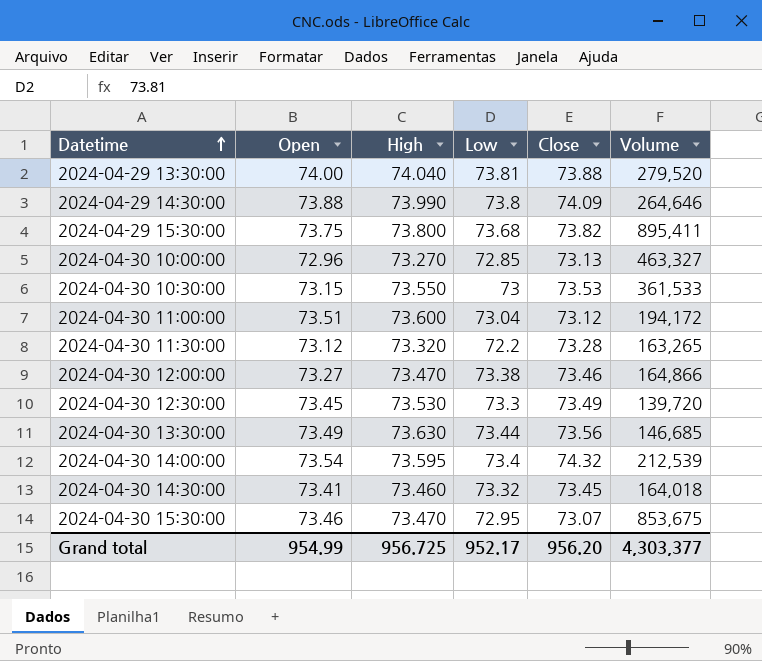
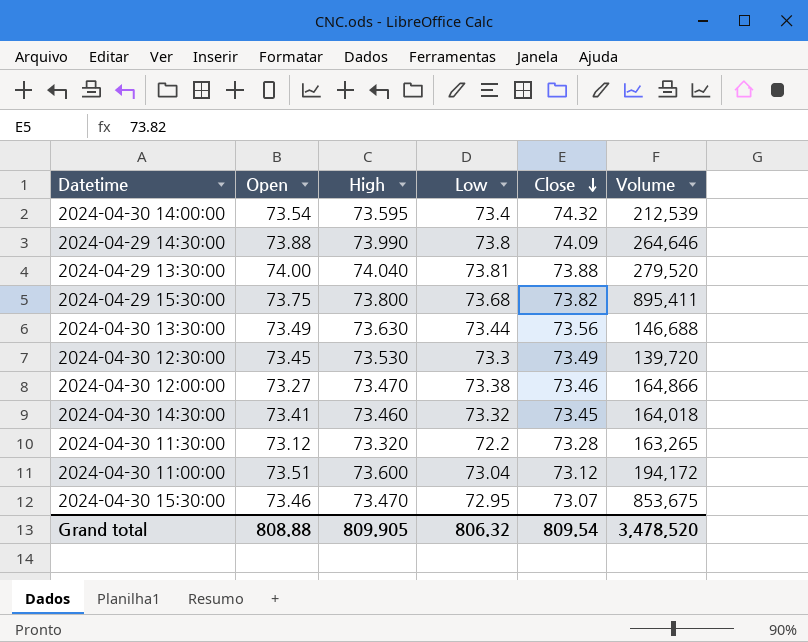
row order: Datetime ascending -> Close descending
row 2024-04-30 10:00:00: 72.96 | 73.270 | 72.85 | 73.13 | 463,327 -> none
row 2024-04-30 10:30:00: 73.15 | 73.550 | 73 | 73.53 | 361,533 -> none
2024-04-30 13:30:00 | Volume: 146,685 -> 146,688
Grand total | Open: 954.99 -> 808.88
Grand total | High: 956.725 -> 809.905
Grand total | Low: 952.17 -> 806.32
Grand total | Close: 956.20 -> 809.54
Grand total | Volume: 4,303,377 -> 3,478,520

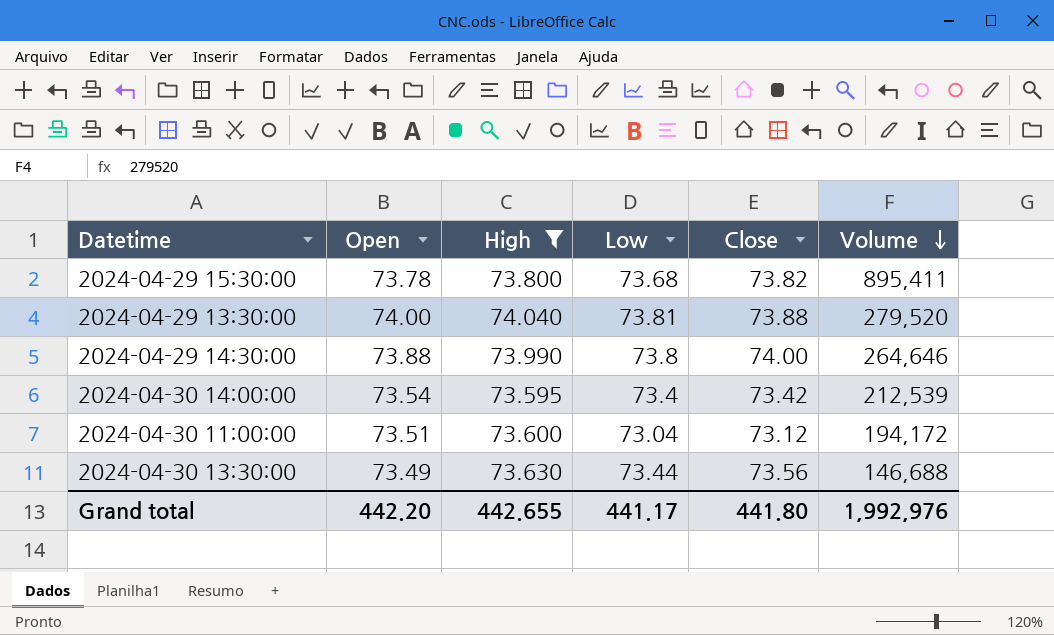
filter: none -> High >= 73.595
row order: Close descending -> Volume descending
2024-04-29 15:30:00 | Open: 73.75 -> 73.78
2024-04-29 14:30:00 | Close: 74.09 -> 74.00
2024-04-30 14:00:00 | Close: 74.32 -> 73.42
Grand total | Open: 808.88 -> 442.20
Grand total | High: 809.905 -> 442.655
Grand total | Low: 806.32 -> 441.17
Grand total | Close: 809.54 -> 441.80
Grand total | Volume: 3,478,520 -> 1,992,976

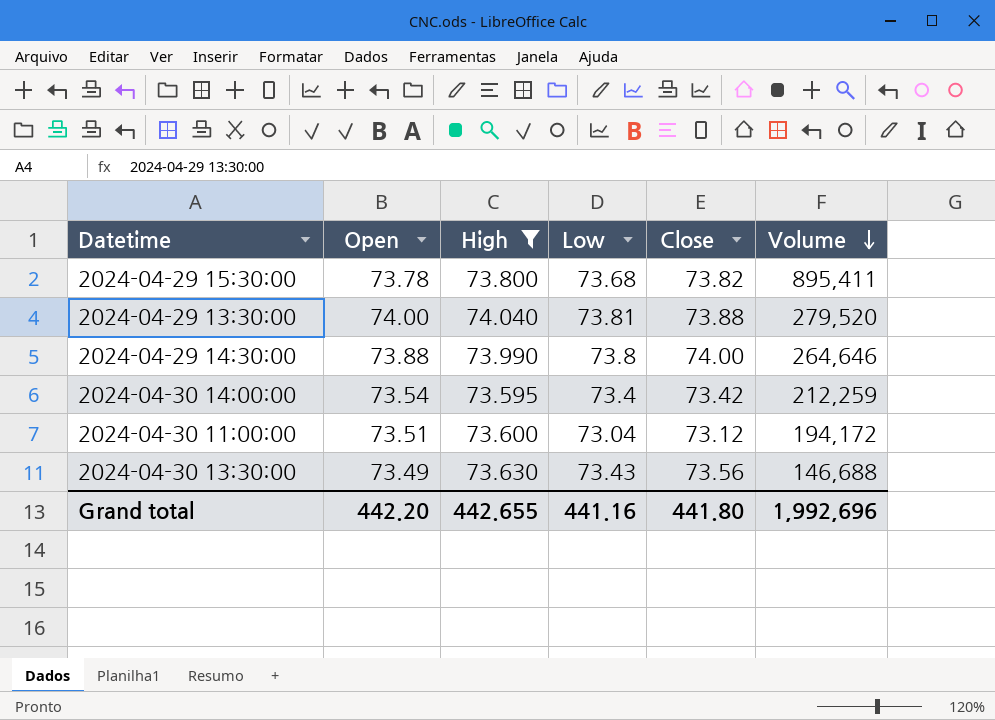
2024-04-30 14:00:00 | Volume: 212,539 -> 212,259
2024-04-30 13:30:00 | Low: 73.44 -> 73.43
Grand total | Low: 441.17 -> 441.16
Grand total | Volume: 1,992,976 -> 1,992,696

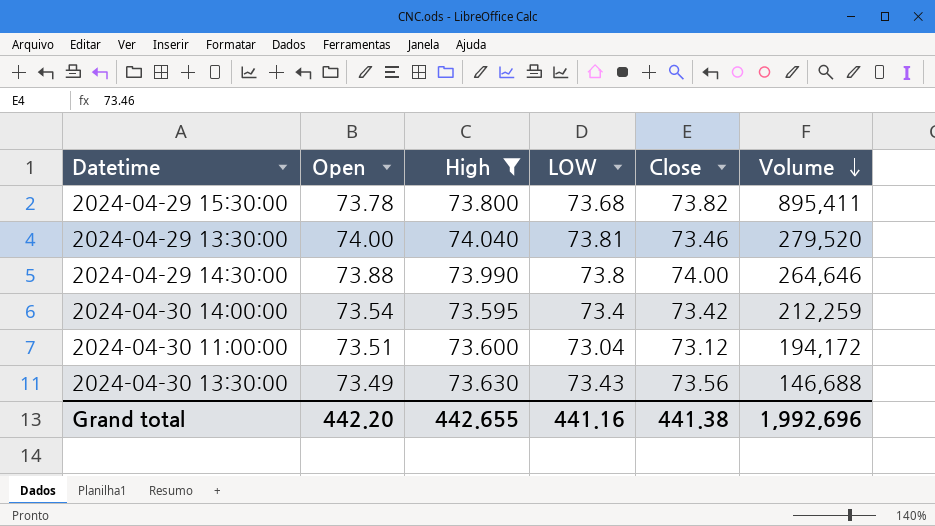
column name: Low -> LOW
2024-04-29 13:30:00 | Close: 73.88 -> 73.46
Grand total | Close: 441.80 -> 441.38

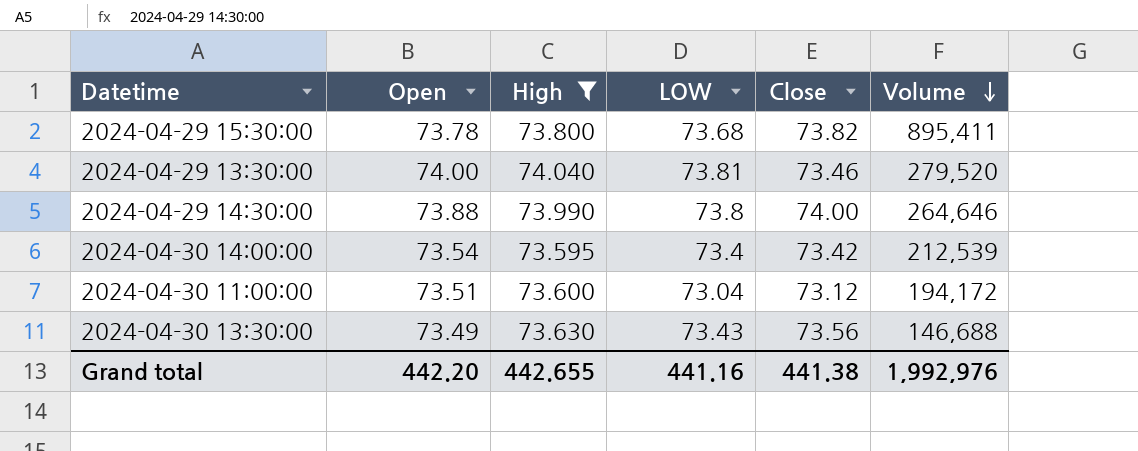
2024-04-30 14:00:00 | Volume: 212,259 -> 212,539
Grand total | Volume: 1,992,696 -> 1,992,976

